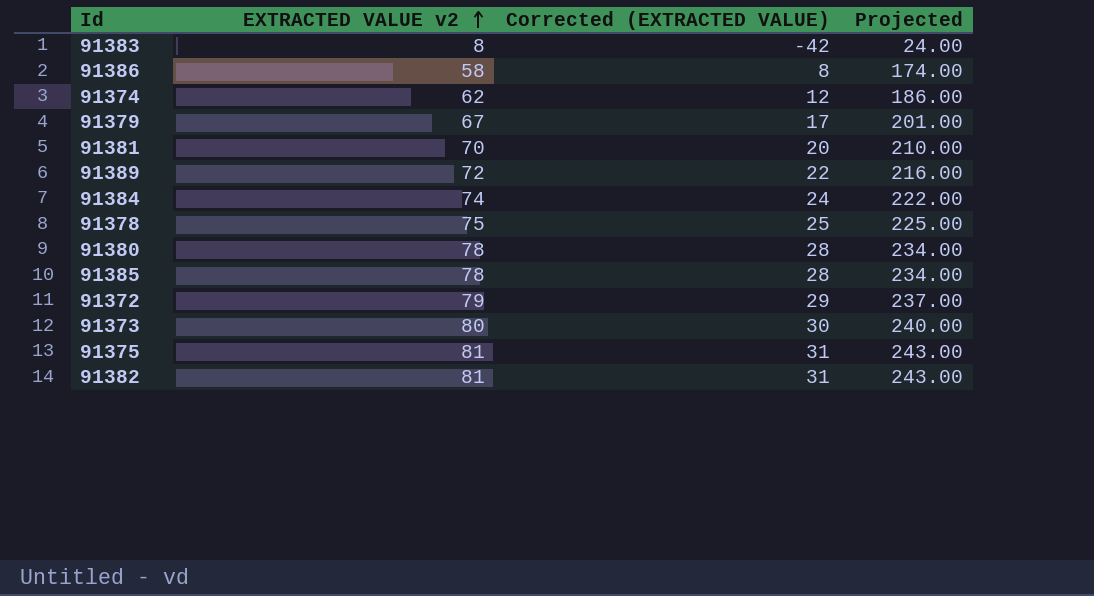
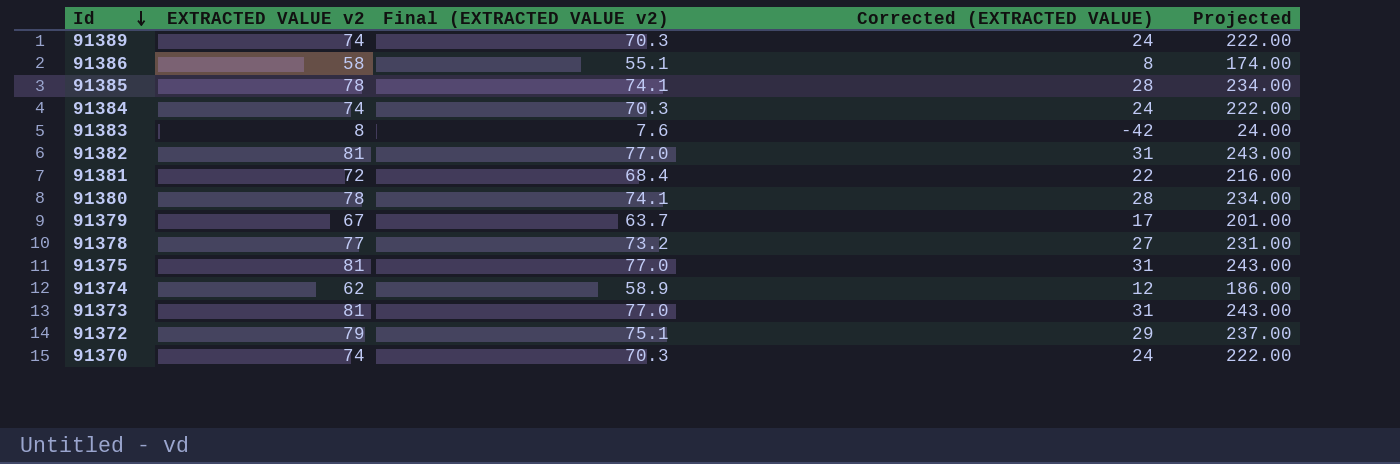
row order: EXTRACTED VALUE v2 ascending -> Id descending
column Final (EXTRACTED VALUE v2) | formula: none -> [EXTRACTED VALUE v2] * 0.95
91389 | EXTRACTED VALUE v2: 72 -> 74
91389 | Corrected (EXTRACTED VALUE): 22 -> 24
91389 | Projected: 216.00 -> 222.00
91381 | EXTRACTED VALUE v2: 70 -> 72
91381 | Corrected (EXTRACTED VALUE): 20 -> 22
91381 | Projected: 210.00 -> 216.00
91378 | EXTRACTED VALUE v2: 75 -> 77
91378 | Corrected (EXTRACTED VALUE): 25 -> 27
91378 | Projected: 225.00 -> 231.00
91373 | EXTRACTED VALUE v2: 80 -> 81
91373 | Corrected (EXTRACTED VALUE): 30 -> 31
91373 | Projected: 240.00 -> 243.00
row 91370: none -> 74 | 70.3 | 24 | 222.00

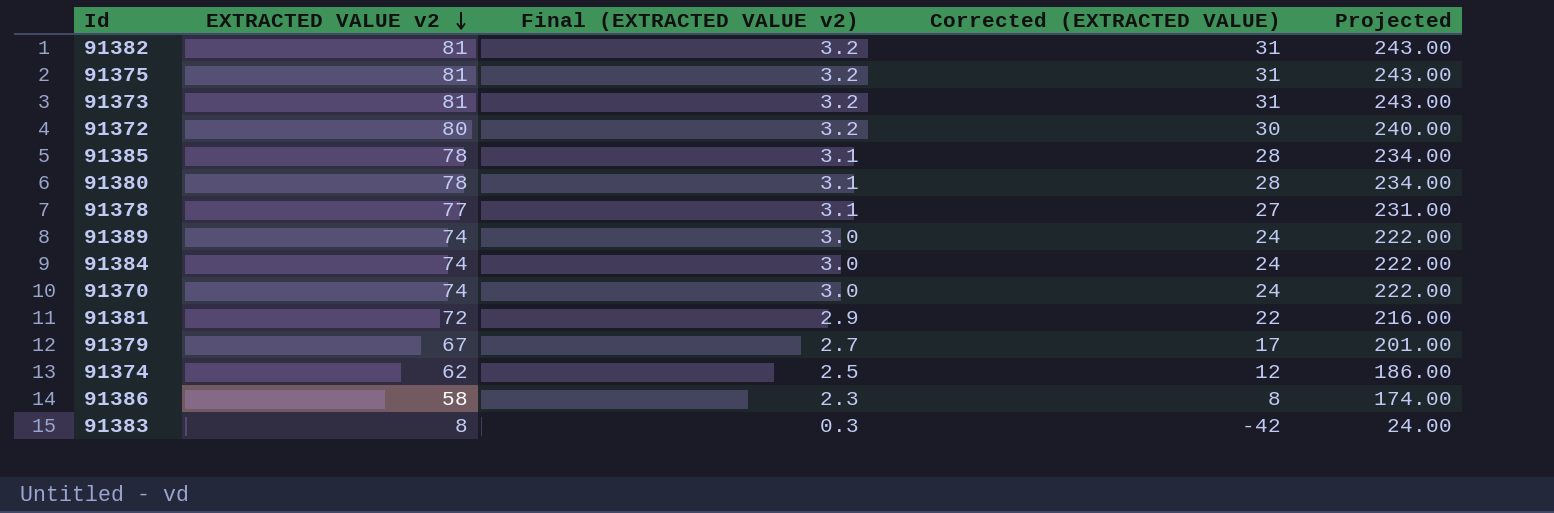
row order: Id descending -> EXTRACTED VALUE v2 descending
column Final (EXTRACTED VALUE v2) | formula: [EXTRACTED VALUE v2] * 0.95 -> [EXTRACTED VALUE v2] * 0.04
91372 | EXTRACTED VALUE v2: 79 -> 80
91372 | Corrected (EXTRACTED VALUE): 29 -> 30
91372 | Projected: 237.00 -> 240.00

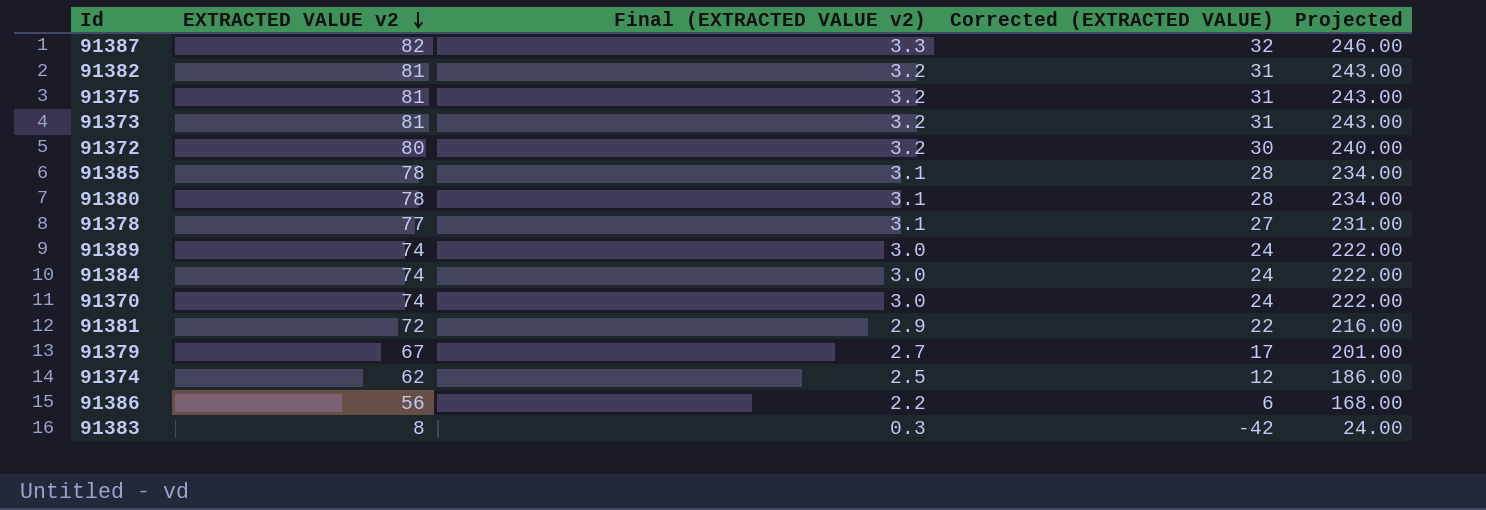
row 91387: none -> 82 | 3.3 | 32 | 246.00
91386 | EXTRACTED VALUE v2: 58 -> 56
91386 | Final (EXTRACTED VALUE v2): 2.3 -> 2.2
91386 | Corrected (EXTRACTED VALUE): 8 -> 6
91386 | Projected: 174.00 -> 168.00

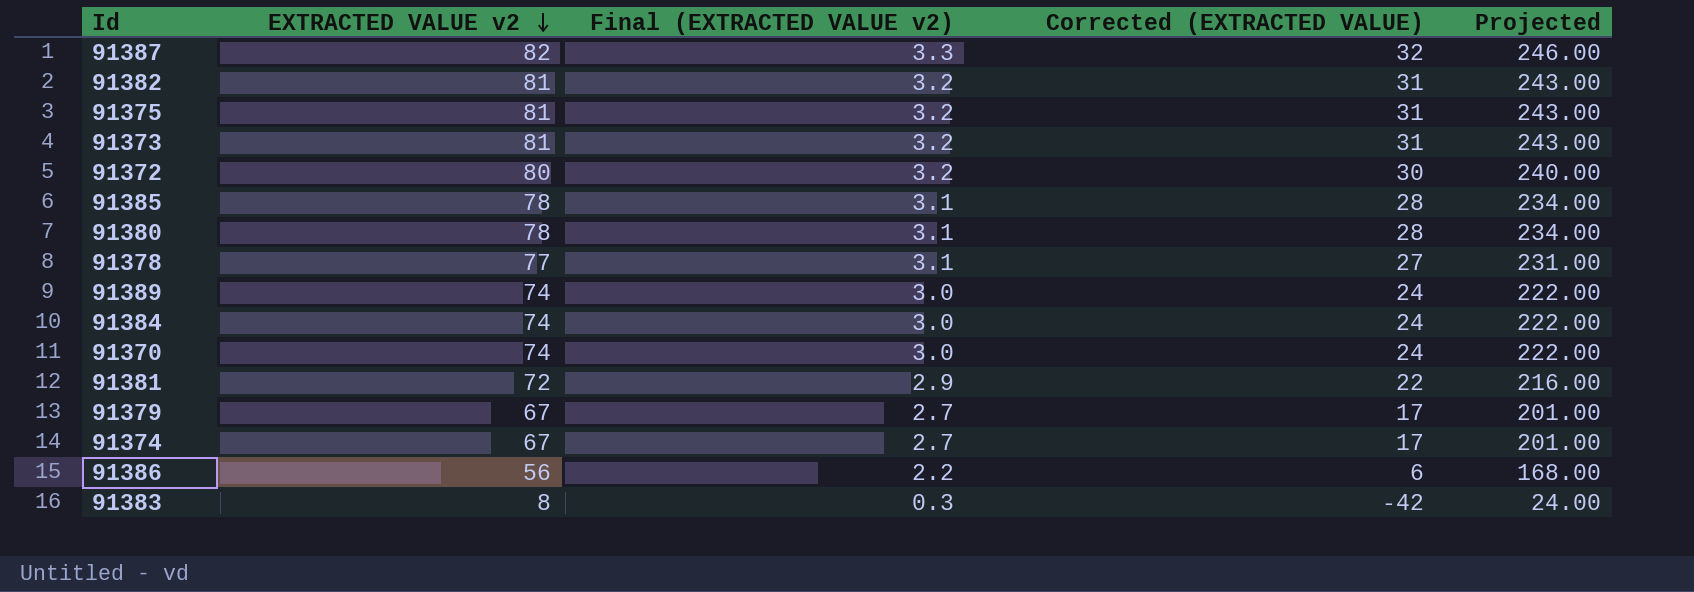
91374 | EXTRACTED VALUE v2: 62 -> 67
91374 | Final (EXTRACTED VALUE v2): 2.5 -> 2.7
91374 | Corrected (EXTRACTED VALUE): 12 -> 17
91374 | Projected: 186.00 -> 201.00

